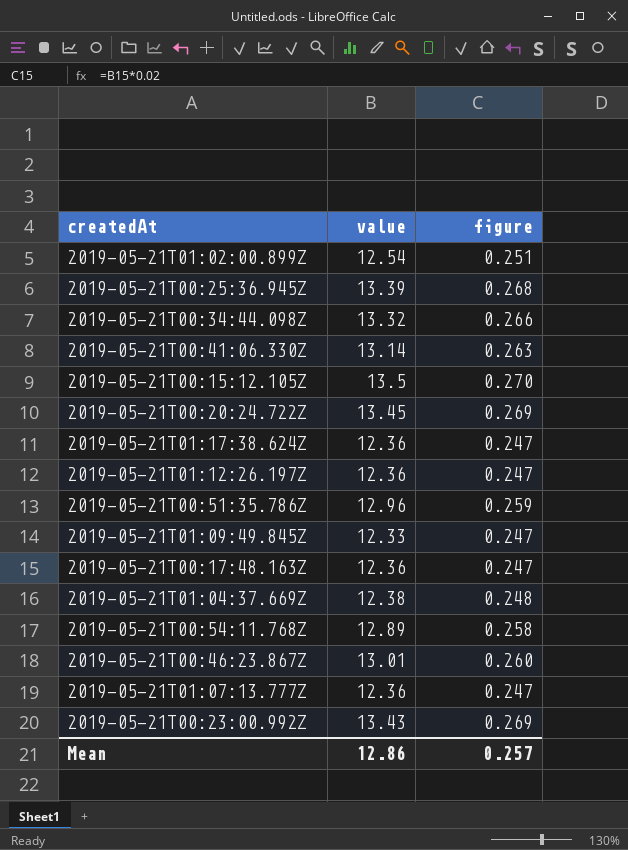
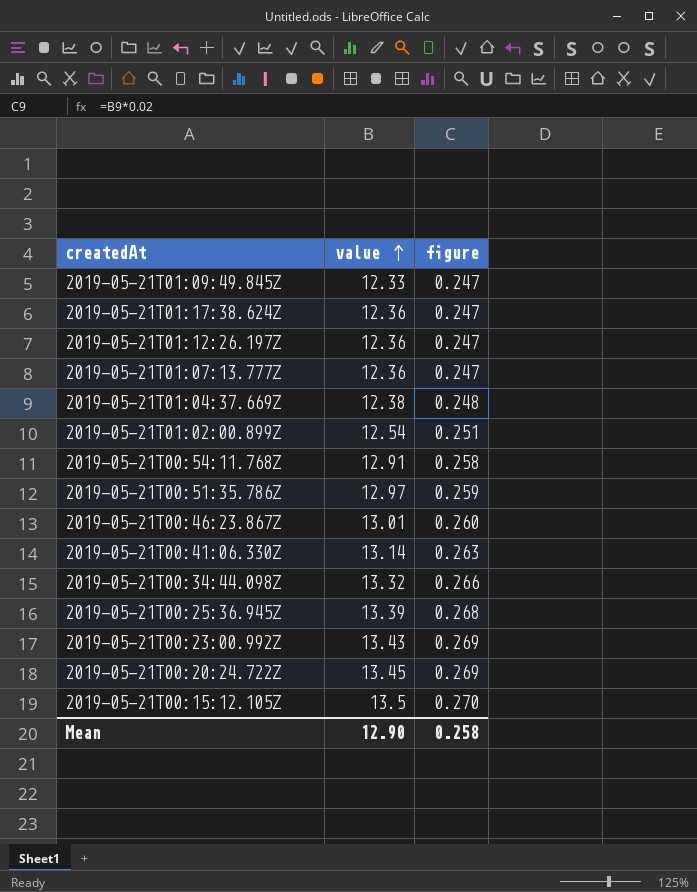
row order: none -> value ascending
row 2019-05-21T00:17:48.163Z: 12.36 | 0.247 -> none
2019-05-21T00:54:11.768Z | value: 12.89 -> 12.91
2019-05-21T00:51:35.786Z | value: 12.96 -> 12.97
Mean | value: 12.86 -> 12.90
Mean | figure: 0.257 -> 0.258

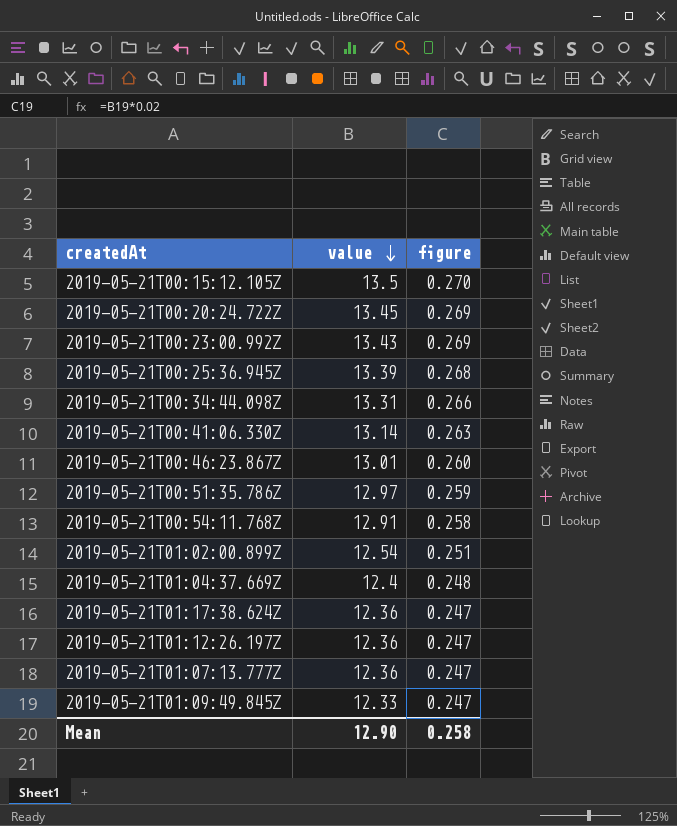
row order: value ascending -> value descending
2019-05-21T00:34:44.098Z | value: 13.32 -> 13.31
2019-05-21T01:04:37.669Z | value: 12.38 -> 12.4

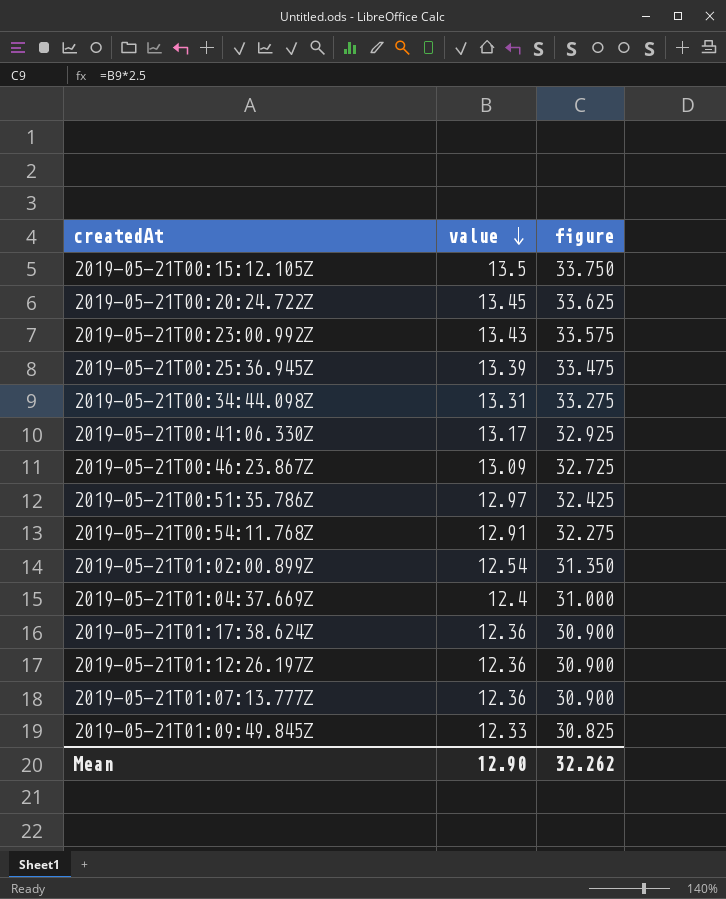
column figure | formula: [value] * 0.02 -> [value] * 2.5
2019-05-21T00:41:06.330Z | value: 13.14 -> 13.17
2019-05-21T00:46:23.867Z | value: 13.01 -> 13.09
Mean | figure: 0.258 -> 32.262

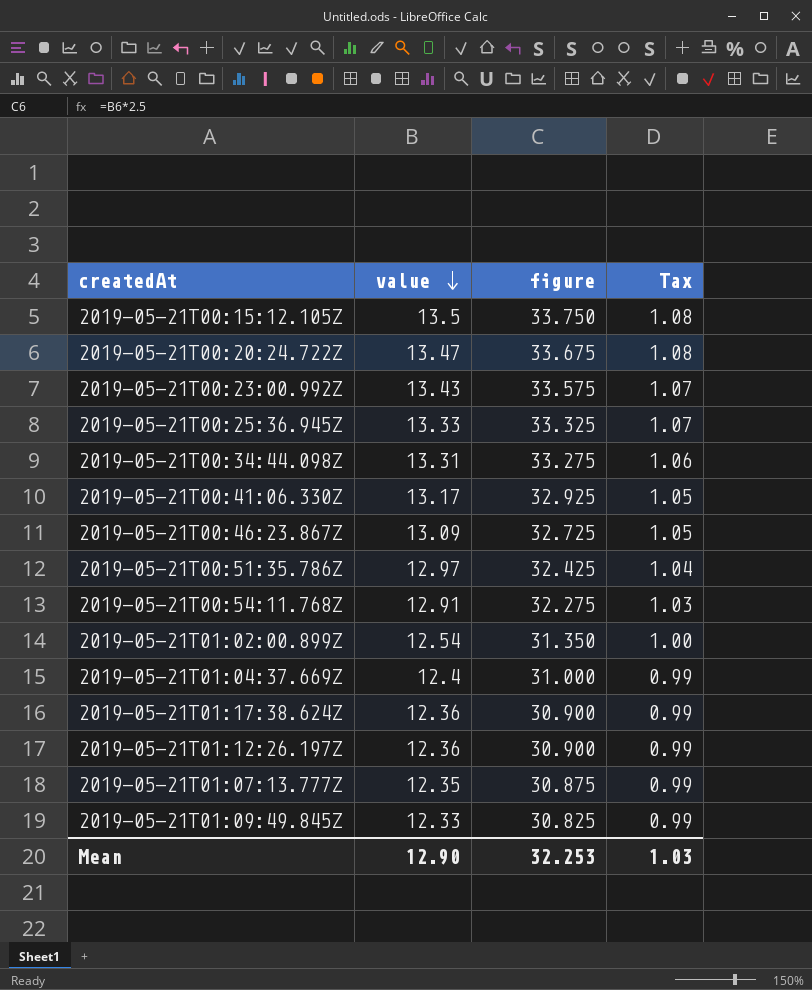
column Tax | formula: none -> [value] * 0.08
2019-05-21T00:20:24.722Z | value: 13.45 -> 13.47
2019-05-21T00:20:24.722Z | figure: 33.625 -> 33.675
2019-05-21T00:25:36.945Z | value: 13.39 -> 13.33
2019-05-21T00:25:36.945Z | figure: 33.475 -> 33.325
2019-05-21T01:07:13.777Z | value: 12.36 -> 12.35
2019-05-21T01:07:13.777Z | figure: 30.900 -> 30.875
Mean | figure: 32.262 -> 32.253

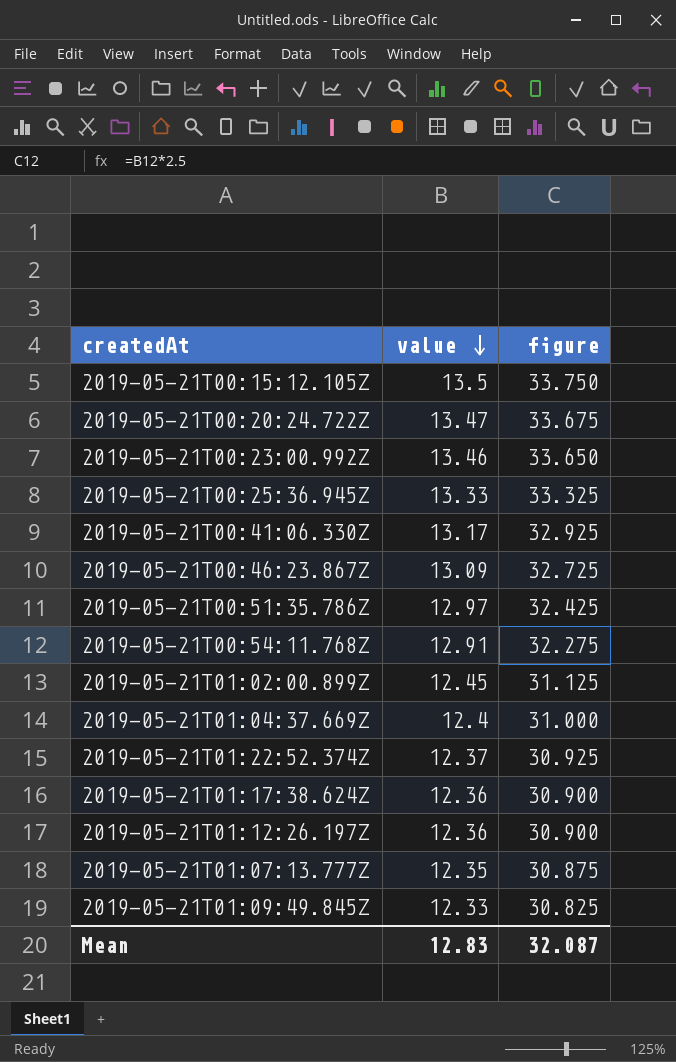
column Tax | formula: [value] * 0.08 -> none
row 2019-05-21T00:34:44.098Z: 13.31 | 33.275 | 1.06 -> none
2019-05-21T00:23:00.992Z | value: 13.43 -> 13.46
2019-05-21T00:23:00.992Z | figure: 33.575 -> 33.650
2019-05-21T01:02:00.899Z | value: 12.54 -> 12.45
2019-05-21T01:02:00.899Z | figure: 31.350 -> 31.125
row 2019-05-21T01:22:52.374Z: none -> 12.37 | 30.925
Mean | value: 12.90 -> 12.83
Mean | figure: 32.253 -> 32.087

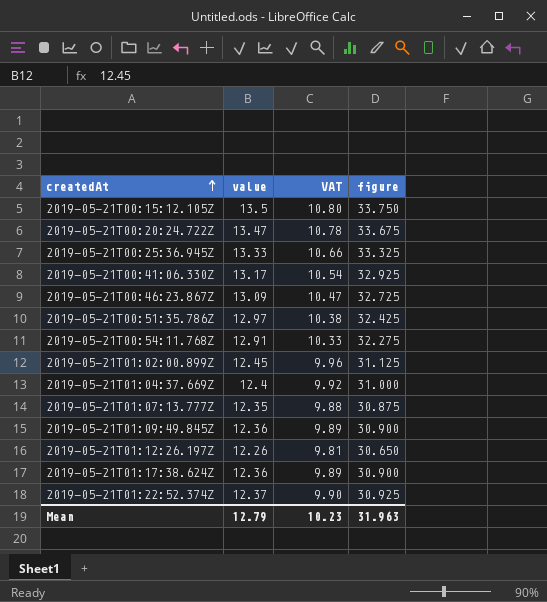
row order: value descending -> createdAt ascending
column VAT | formula: none -> [value] * 0.8
row 2019-05-21T00:23:00.992Z: 13.46 | 33.650 -> none
2019-05-21T01:09:49.845Z | value: 12.33 -> 12.36
2019-05-21T01:09:49.845Z | figure: 30.825 -> 30.900
2019-05-21T01:12:26.197Z | value: 12.36 -> 12.26
2019-05-21T01:12:26.197Z | figure: 30.900 -> 30.650
Mean | value: 12.83 -> 12.79
Mean | figure: 32.087 -> 31.963

